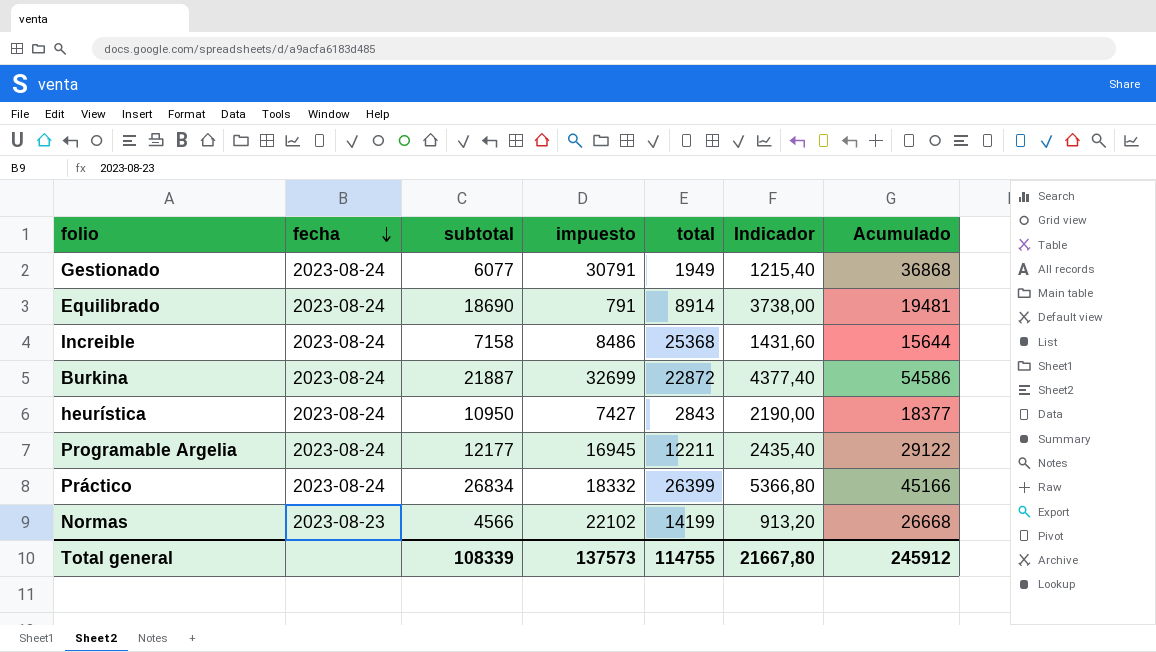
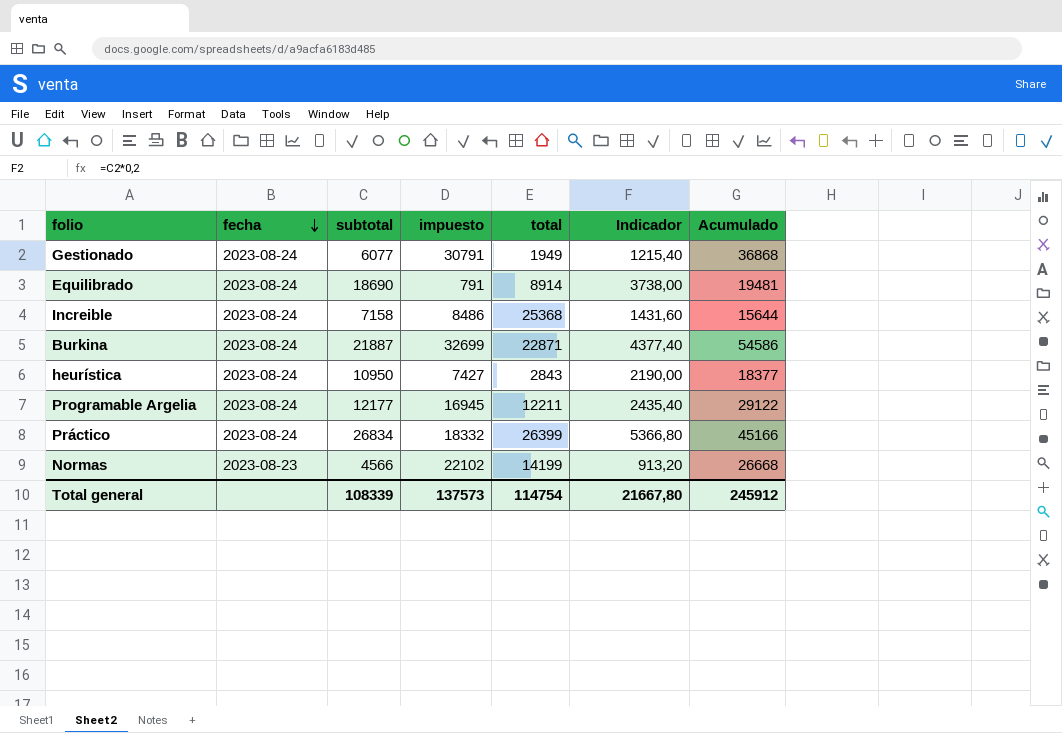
Burkina | total: 22872 -> 22871
Total general | total: 114755 -> 114754

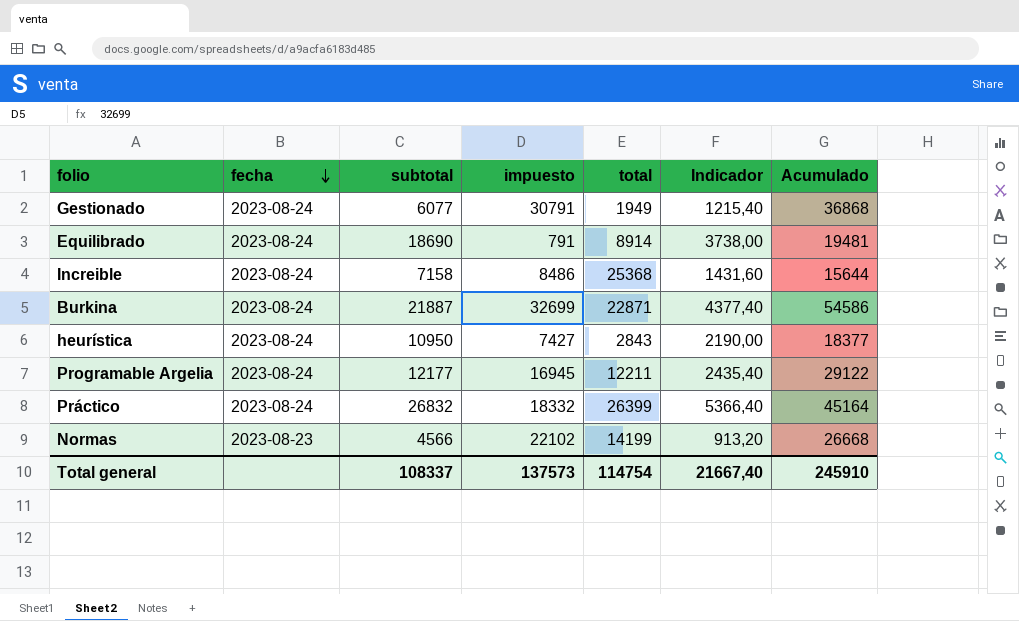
Práctico | subtotal: 26834 -> 26832
Práctico | Indicador: 5366,80 -> 5366,40
Práctico | Acumulado: 45166 -> 45164
Total general | subtotal: 108339 -> 108337
Total general | Indicador: 21667,80 -> 21667,40
Total general | Acumulado: 245912 -> 245910

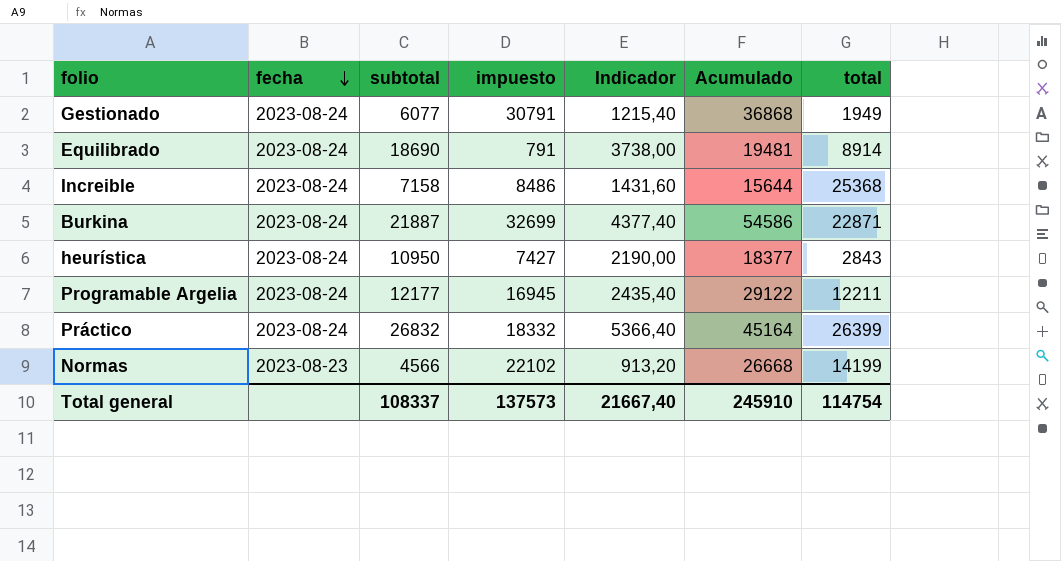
column total | position: 5 -> 7

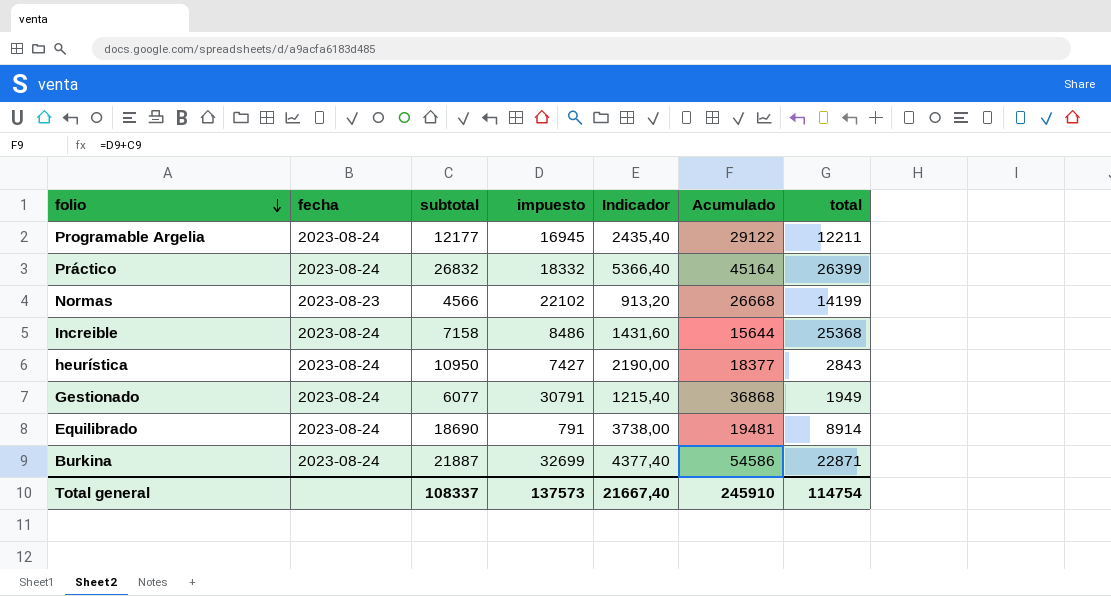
row order: fecha descending -> folio descending

